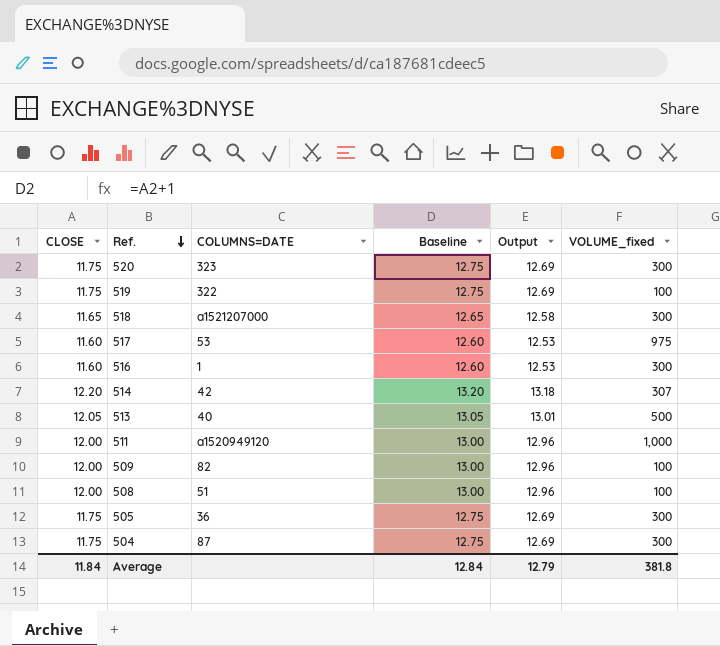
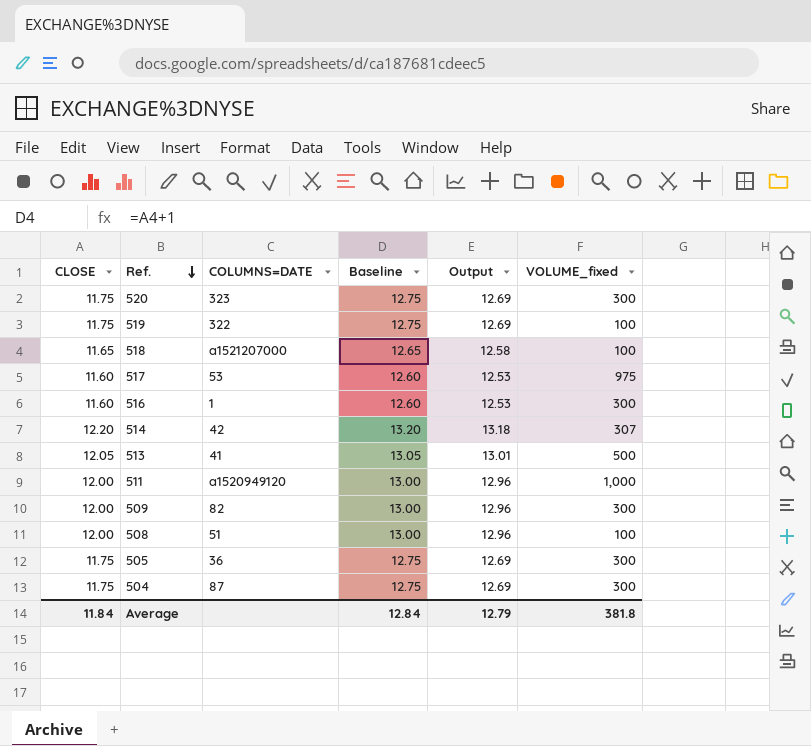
518 | VOLUME_fixed: 300 -> 100
513 | COLUMNS=DATE: 40 -> 41
509 | VOLUME_fixed: 100 -> 300

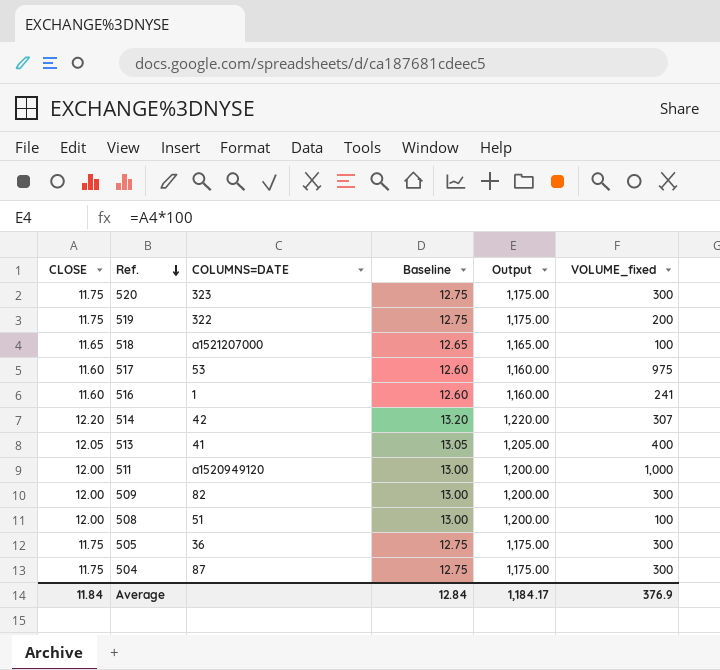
column Output | formula: [CLOSE] * 1.08 -> [CLOSE] * 100
519 | VOLUME_fixed: 100 -> 200
516 | VOLUME_fixed: 300 -> 241
513 | VOLUME_fixed: 500 -> 400
Average | Output: 12.79 -> 1,184.17
Average | VOLUME_fixed: 381.8 -> 376.9

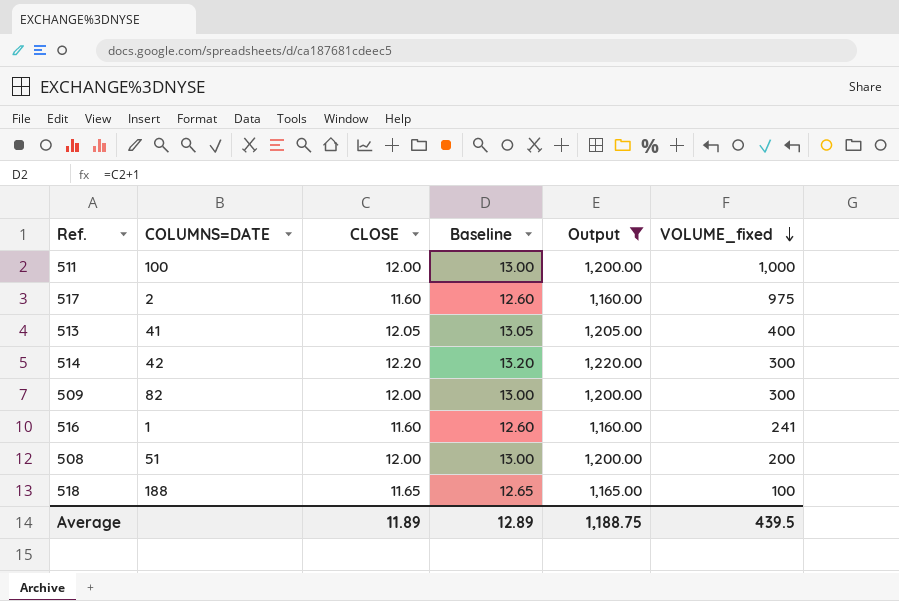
filter: none -> Output != 1,175.00
row order: Ref. descending -> VOLUME_fixed descending
column CLOSE | position: 1 -> 3
511 | COLUMNS=DATE: a1520949120 -> 100
517 | COLUMNS=DATE: 53 -> 2
514 | VOLUME_fixed: 307 -> 300
508 | VOLUME_fixed: 100 -> 200
518 | COLUMNS=DATE: a1521207000 -> 188
Average | CLOSE: 11.84 -> 11.89
Average | Baseline: 12.84 -> 12.89
Average | Output: 1,184.17 -> 1,188.75
Average | VOLUME_fixed: 376.9 -> 439.5

